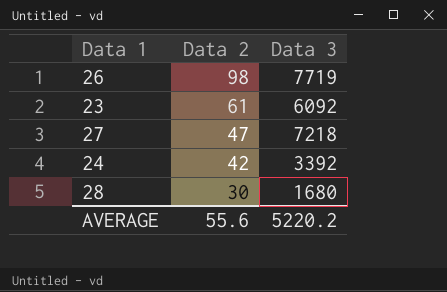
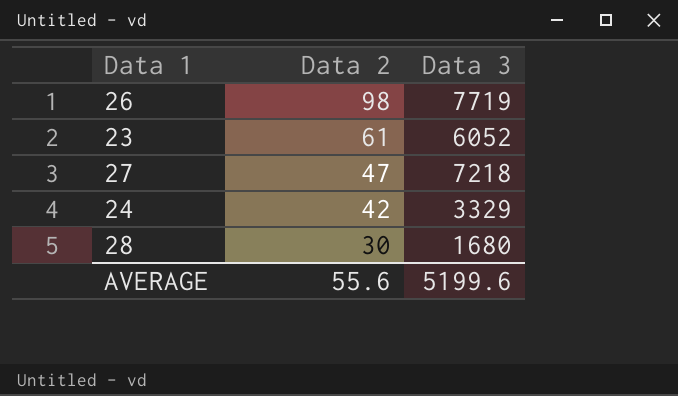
23 | Data 3: 6092 -> 6052
24 | Data 3: 3392 -> 3329
AVERAGE | Data 3: 5220.2 -> 5199.6

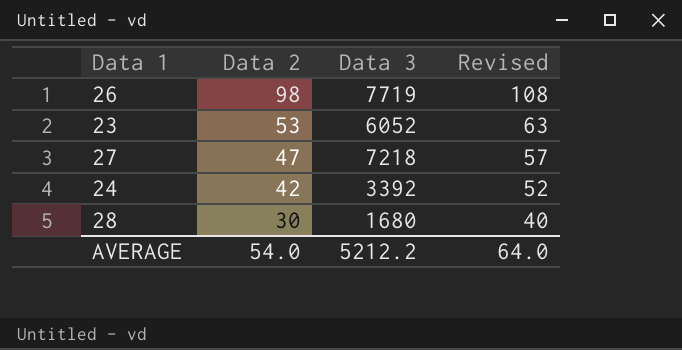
column Revised | formula: none -> [Data 2] + 10
23 | Data 2: 61 -> 53
24 | Data 3: 3329 -> 3392
AVERAGE | Data 2: 55.6 -> 54.0
AVERAGE | Data 3: 5199.6 -> 5212.2

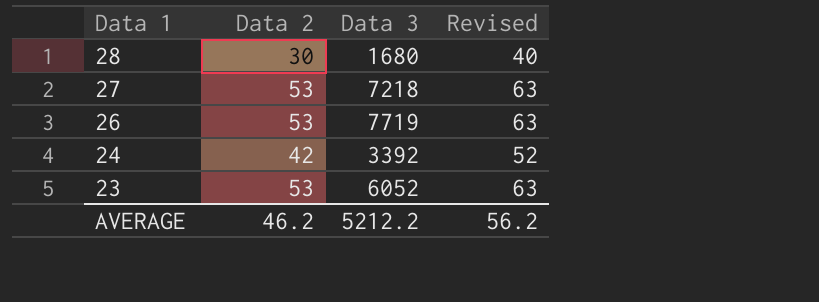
row order: Data 2 descending -> Data 1 descending
27 | Data 2: 47 -> 53
27 | Revised: 57 -> 63
26 | Data 2: 98 -> 53
26 | Revised: 108 -> 63
AVERAGE | Data 2: 54.0 -> 46.2
AVERAGE | Revised: 64.0 -> 56.2

